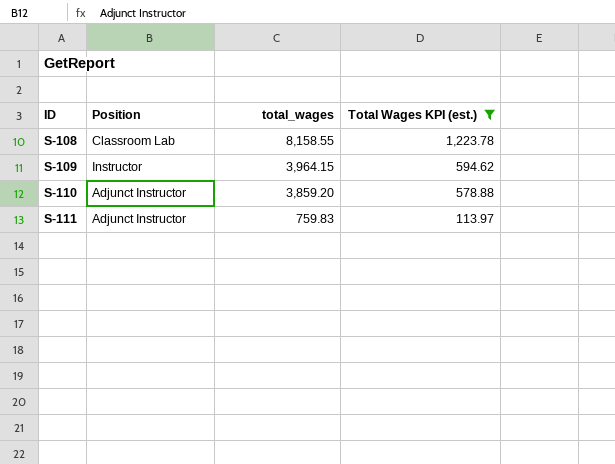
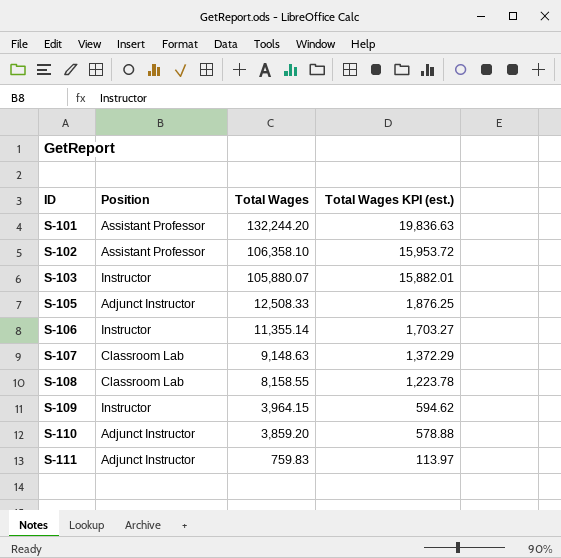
filter: Total Wages KPI (est.) <= 1,223.78 -> none
column name: total_wages -> Total Wages

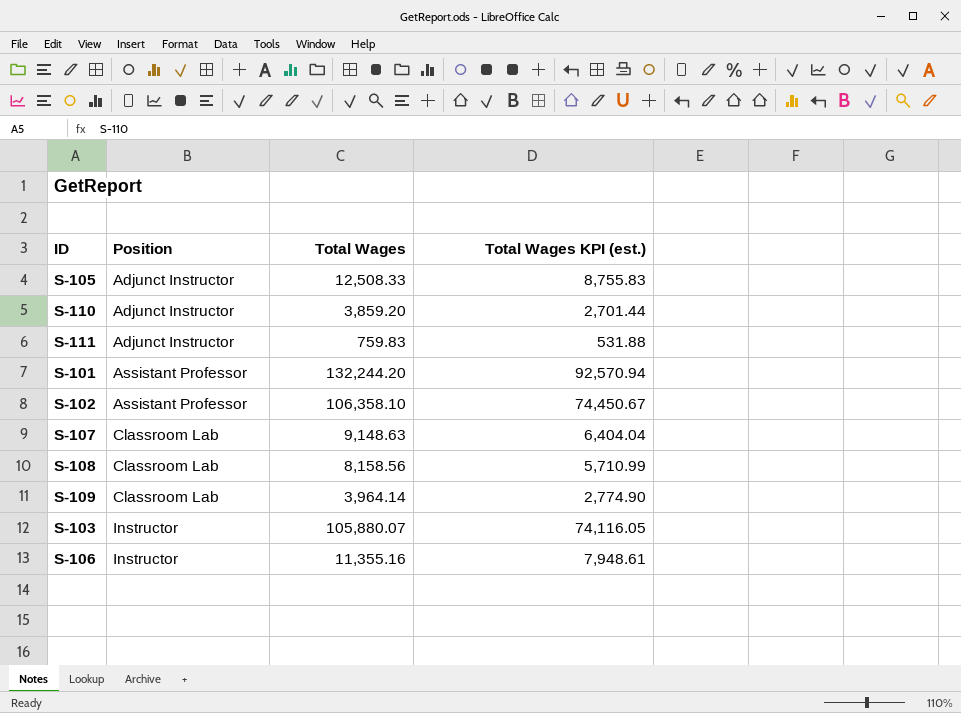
row order: ID ascending -> Position ascending
column Total Wages KPI (est.) | formula: [Total Wages] * 0.15 -> [Total Wages] * 0.7
S-108 | Total Wages: 8,158.55 -> 8,158.56
S-109 | Position: Instructor -> Classroom Lab
S-109 | Total Wages: 3,964.15 -> 3,964.14
S-106 | Total Wages: 11,355.14 -> 11,355.16

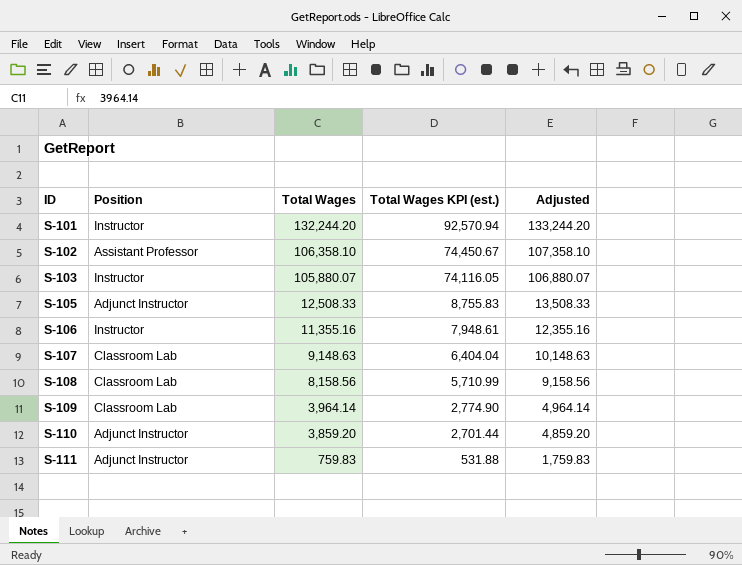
row order: Position ascending -> ID ascending
column Adjusted | formula: none -> [Total Wages] + 1000
S-101 | Position: Assistant Professor -> Instructor

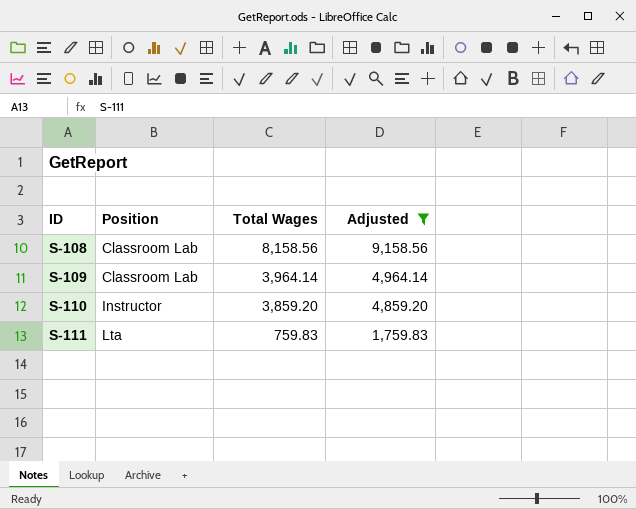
filter: none -> Adjusted <= 9,158.56
column Total Wages KPI (est.) | formula: [Total Wages] * 0.7 -> none
S-110 | Position: Adjunct Instructor -> Instructor
S-111 | Position: Adjunct Instructor -> Lta

